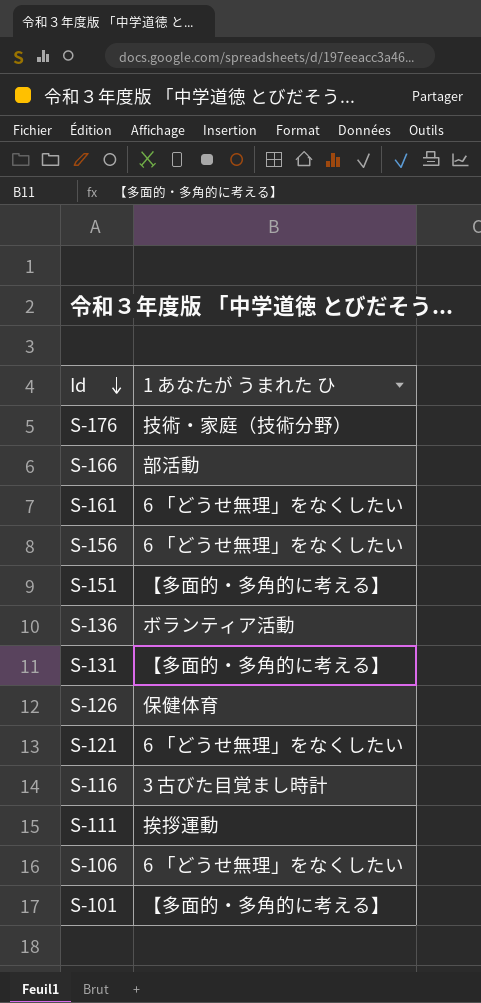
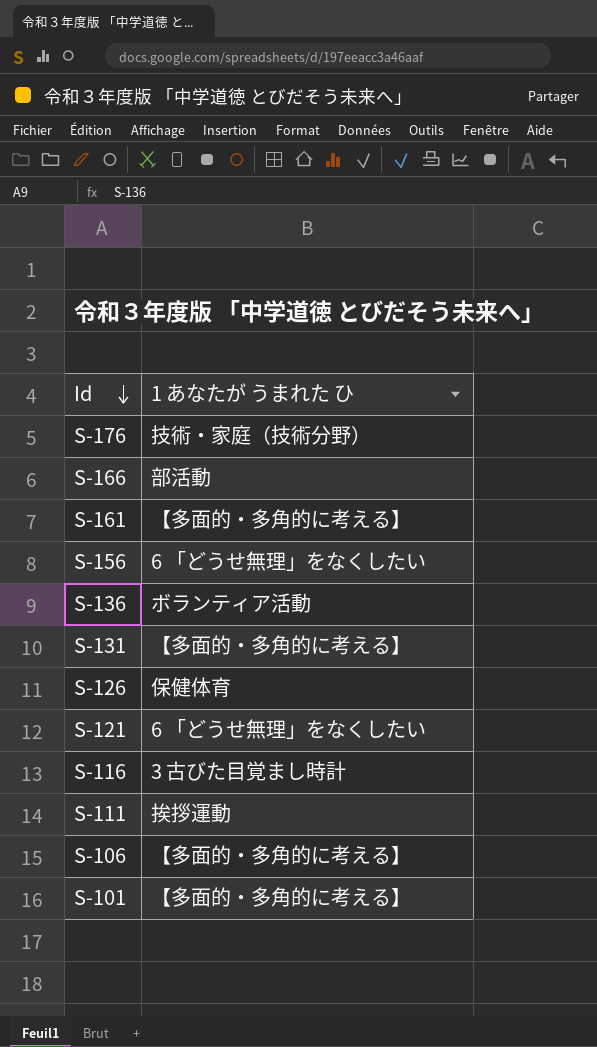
row S-151: 【多面的・多角的に考える】 -> none
S-161 | 1 あなたが うまれた ひ: 6 「どうせ無理」をなくしたい -> 【多面的・多角的に考える】
S-106 | 1 あなたが うまれた ひ: 6 「どうせ無理」をなくしたい -> 【多面的・多角的に考える】

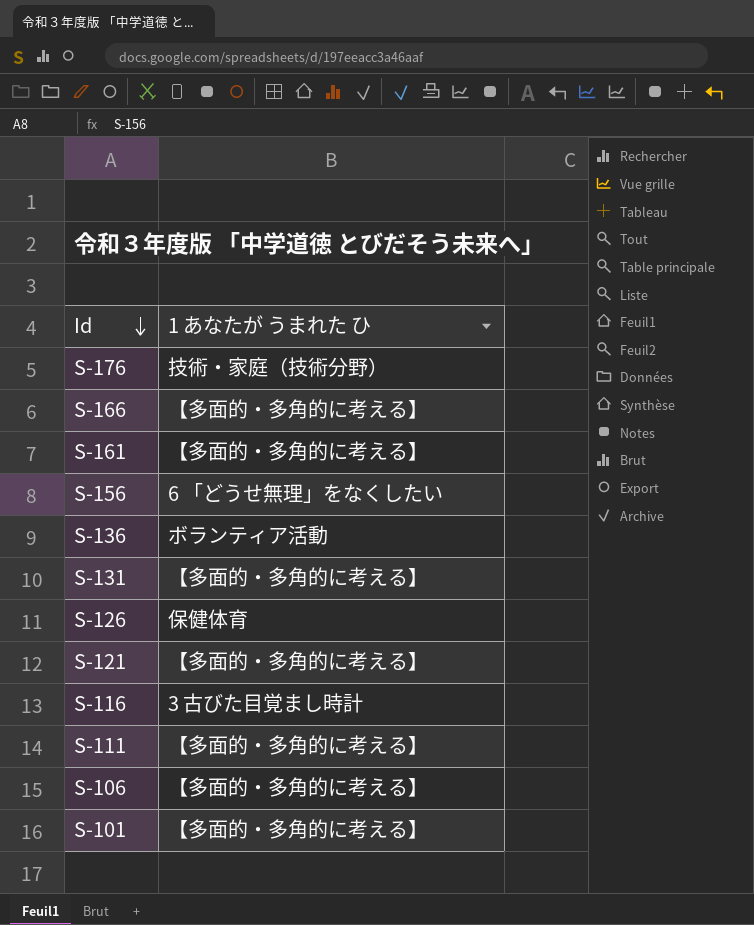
S-166 | 1 あなたが うまれた ひ: 部活動 -> 【多面的・多角的に考える】
S-121 | 1 あなたが うまれた ひ: 6 「どうせ無理」をなくしたい -> 【多面的・多角的に考える】
S-111 | 1 あなたが うまれた ひ: 挨拶運動 -> 【多面的・多角的に考える】

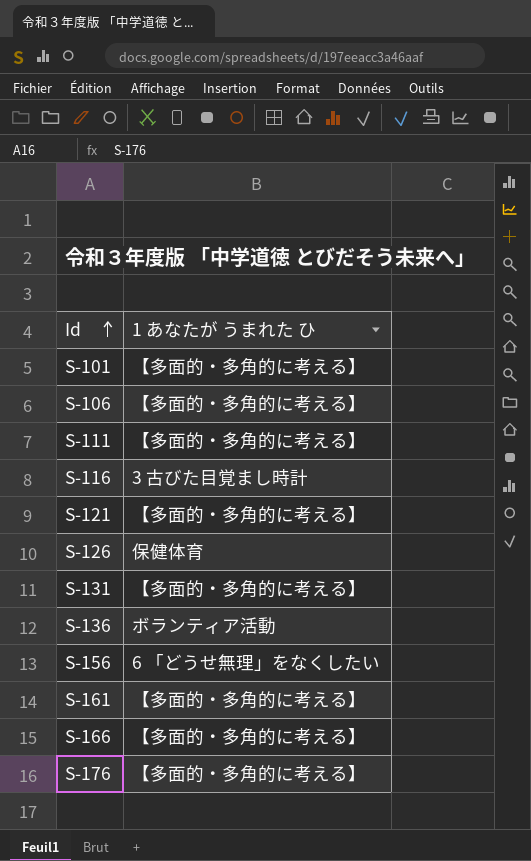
row order: Id descending -> Id ascending
S-176 | 1 あなたが うまれた ひ: 技術・家庭（技術分野） -> 【多面的・多角的に考える】

